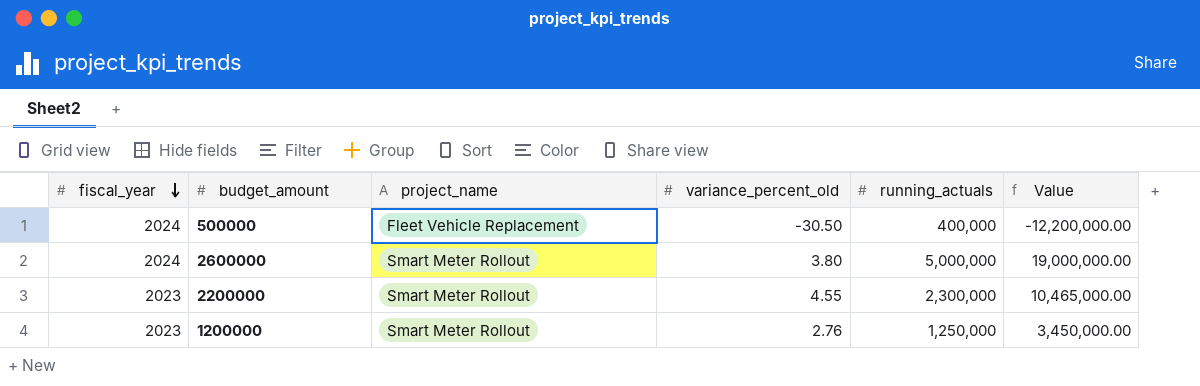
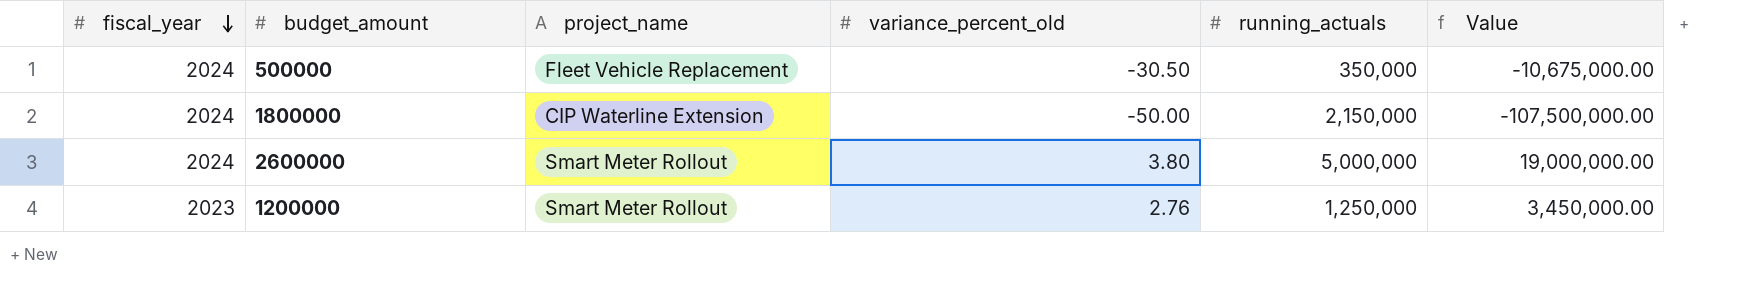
row 2200000: 2023 | Smart Meter Rollout | 4.55 | 2,300,000 | 10,465,000.00 -> none
500000 | running_actuals: 400,000 -> 350,000
500000 | Value: -12,200,000.00 -> -10,675,000.00
row 1800000: none -> 2024 | CIP Waterline Extension | -50.00 | 2,150,000 | -107,500,000.00

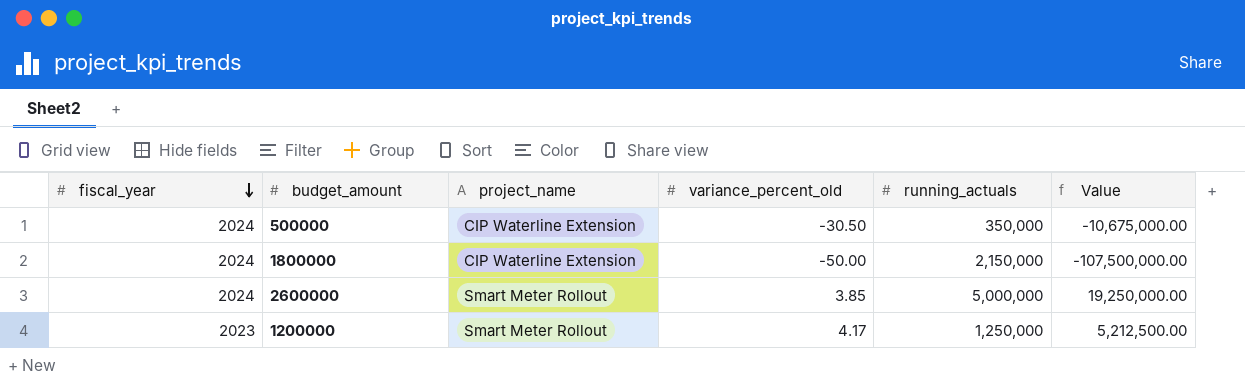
500000 | project_name: Fleet Vehicle Replacement -> CIP Waterline Extension
2600000 | variance_percent_old: 3.80 -> 3.85
2600000 | Value: 19,000,000.00 -> 19,250,000.00
1200000 | variance_percent_old: 2.76 -> 4.17
1200000 | Value: 3,450,000.00 -> 5,212,500.00

